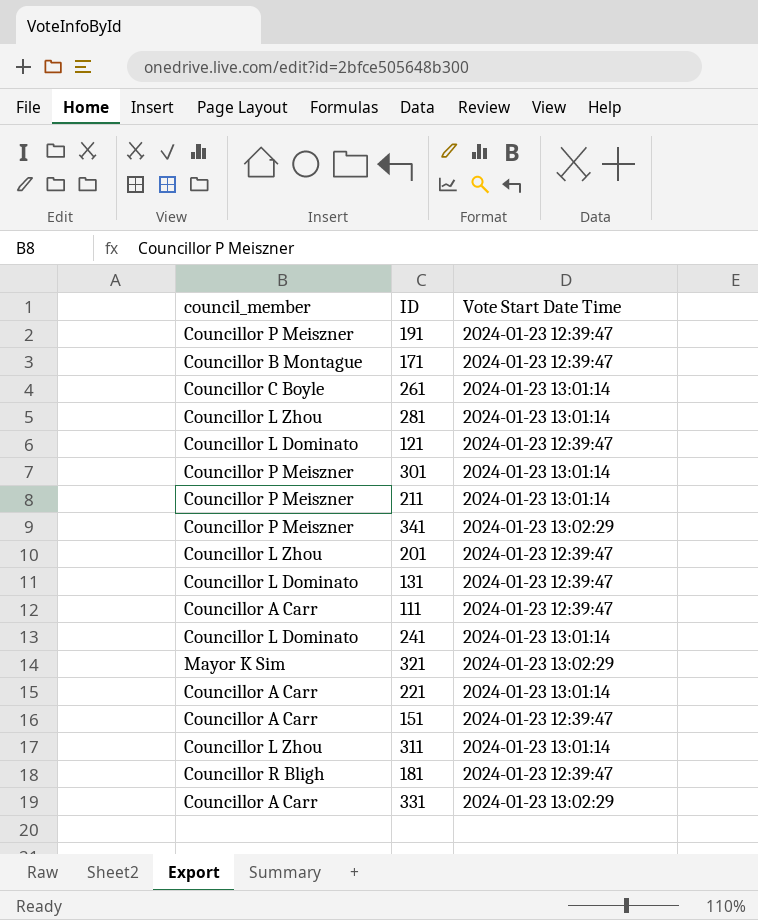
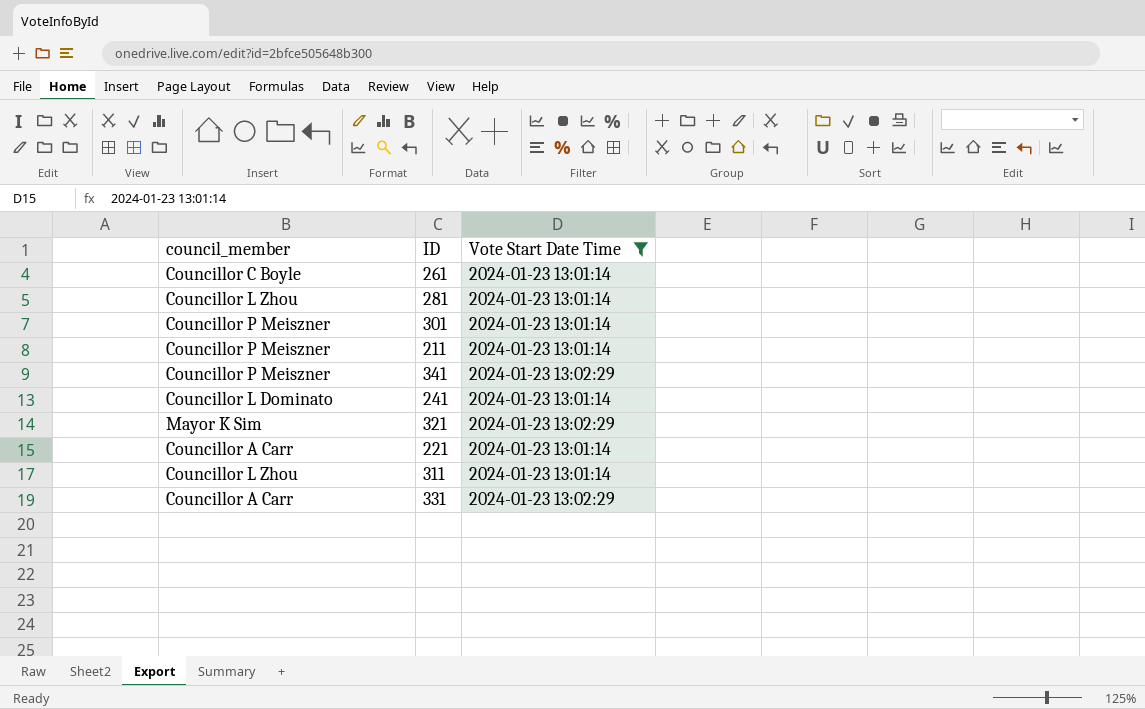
filter: none -> Vote Start Date Time != 2024-01-23 12:39:47

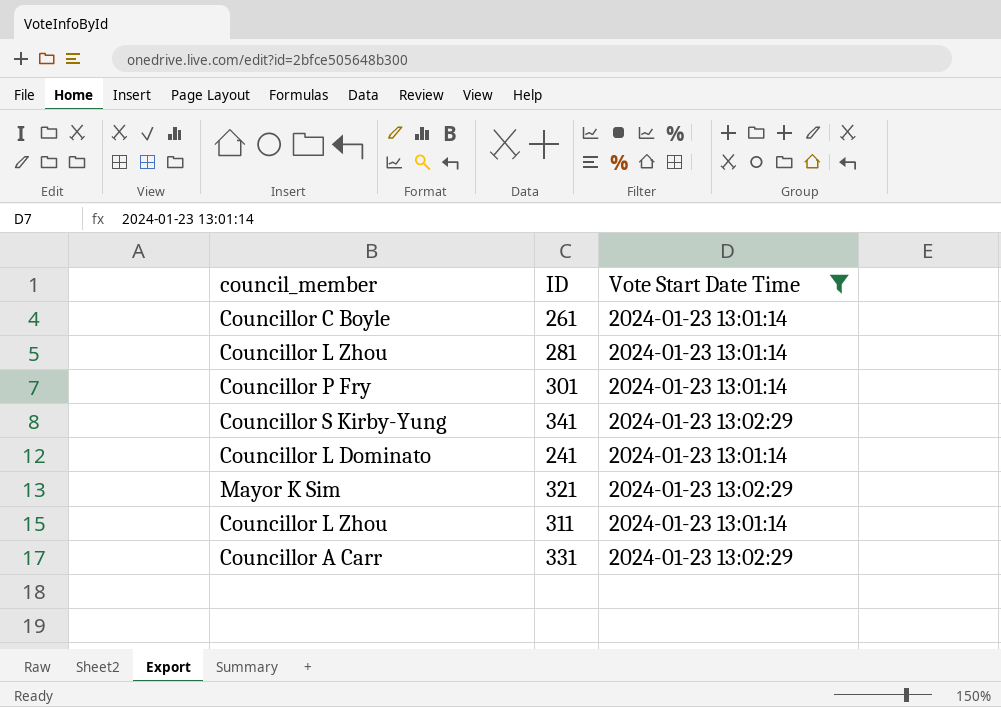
row 211: Councillor P Meiszner | 2024-01-23 13:01:14 -> none
row 221: Councillor A Carr | 2024-01-23 13:01:14 -> none
301 | council_member: Councillor P Meiszner -> Councillor P Fry
341 | council_member: Councillor P Meiszner -> Councillor S Kirby-Yung

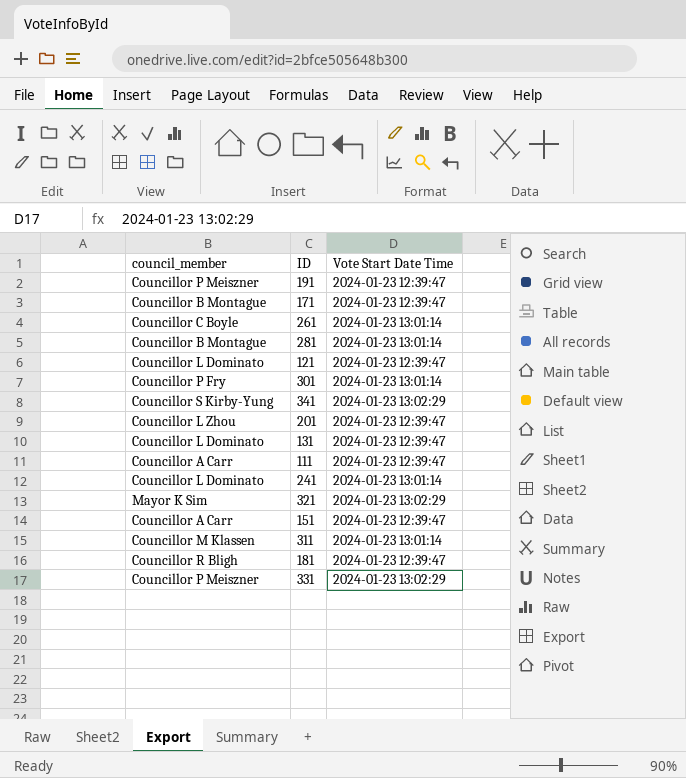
filter: Vote Start Date Time != 2024-01-23 12:39:47 -> none
281 | council_member: Councillor L Zhou -> Councillor B Montague
311 | council_member: Councillor L Zhou -> Councillor M Klassen
331 | council_member: Councillor A Carr -> Councillor P Meiszner

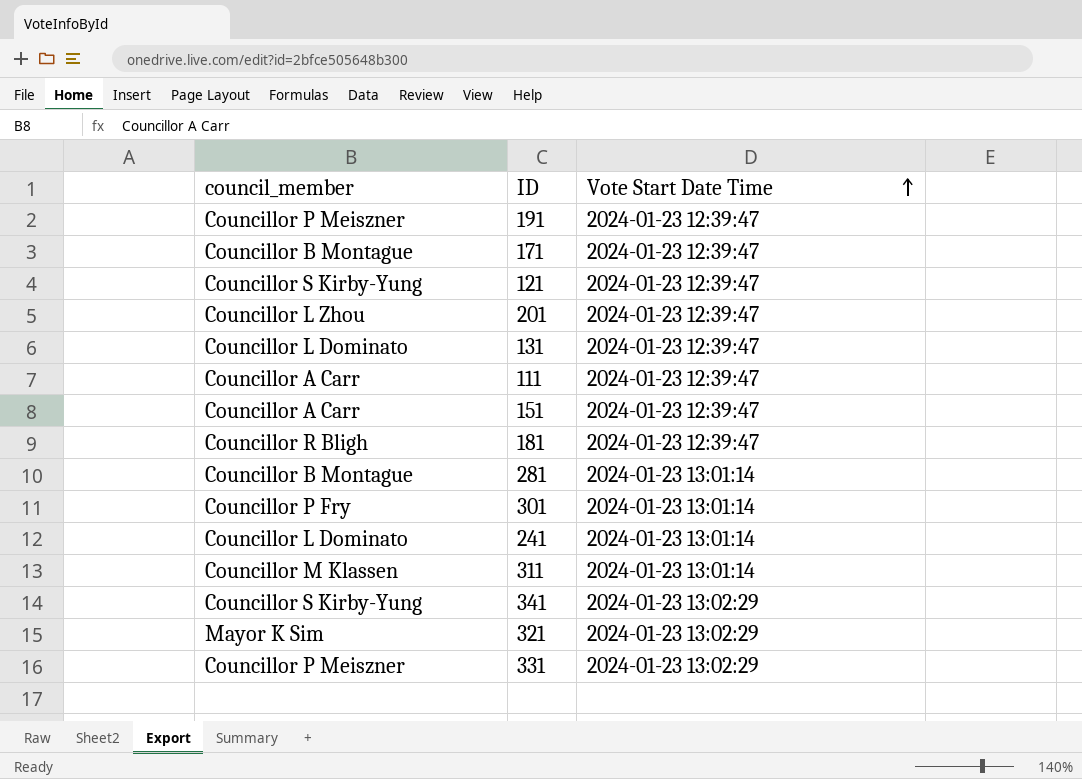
row order: none -> Vote Start Date Time ascending
row 261: Councillor C Boyle | 2024-01-23 13:01:14 -> none
121 | council_member: Councillor L Dominato -> Councillor S Kirby-Yung

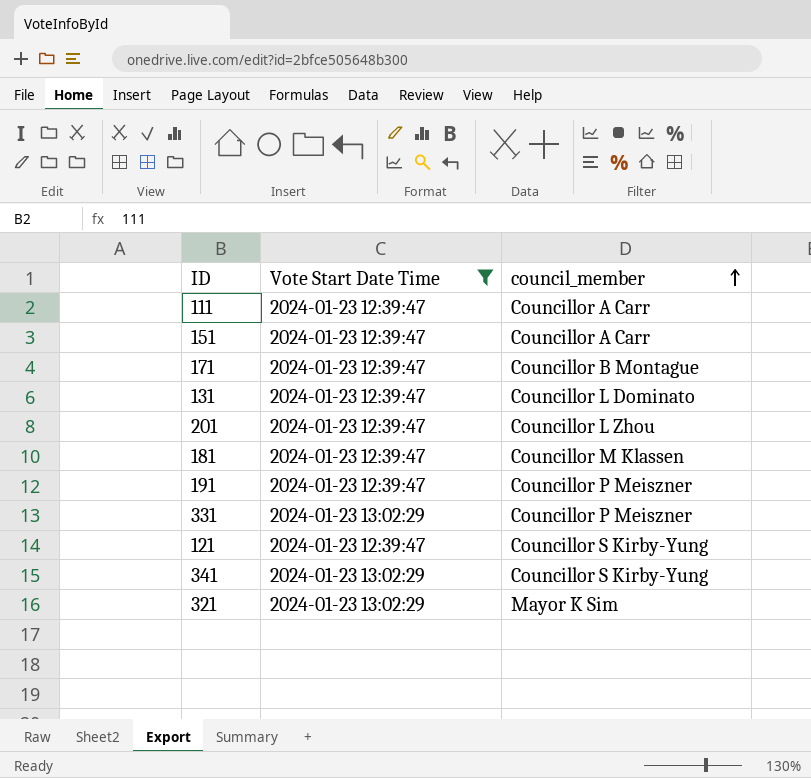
filter: none -> Vote Start Date Time != 2024-01-23 13:01:14
row order: Vote Start Date Time ascending -> council_member ascending
column council_member | position: 1 -> 3
181 | council_member: Councillor R Bligh -> Councillor M Klassen

